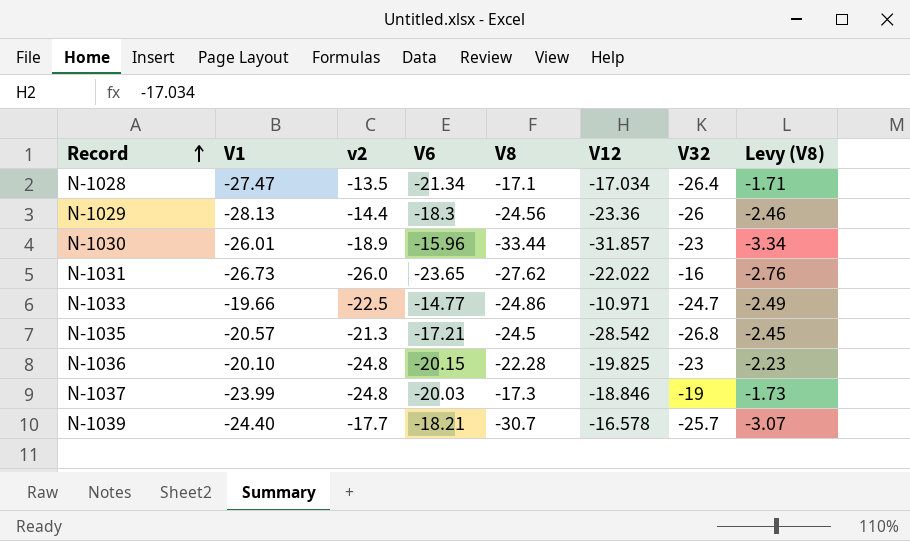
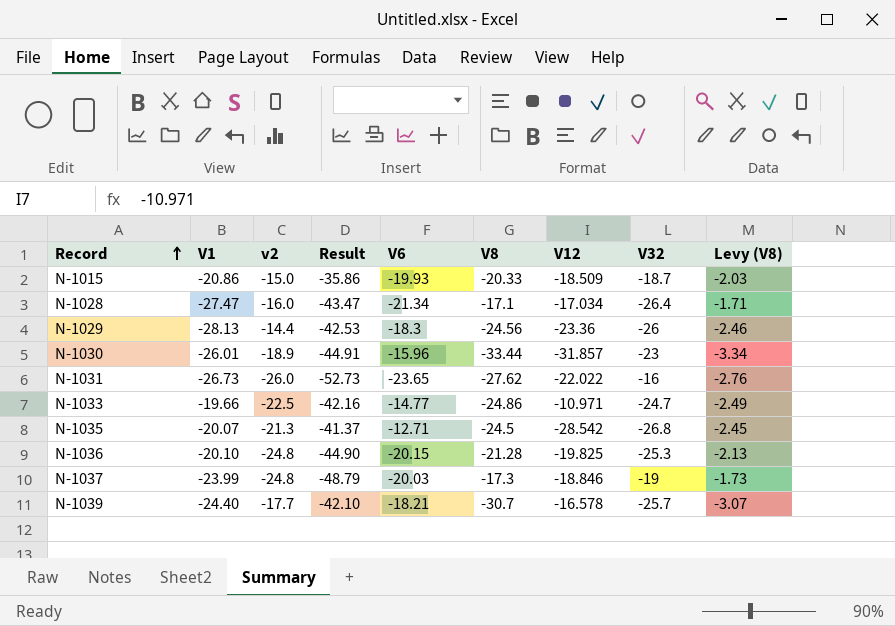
column Result | formula: none -> [V1] + [v2]
row N-1015: none -> -20.86 | -15.0 | -35.86 | -19.93 | -20.33 | -18.509 | -18.7 | -2.03
N-1028 | v2: -13.5 -> -16.0
N-1035 | V1: -20.57 -> -20.07
N-1035 | V6: -17.21 -> -12.71
N-1036 | V8: -22.28 -> -21.28
N-1036 | V32: -23 -> -25.3
N-1036 | Levy (V8): -2.23 -> -2.13

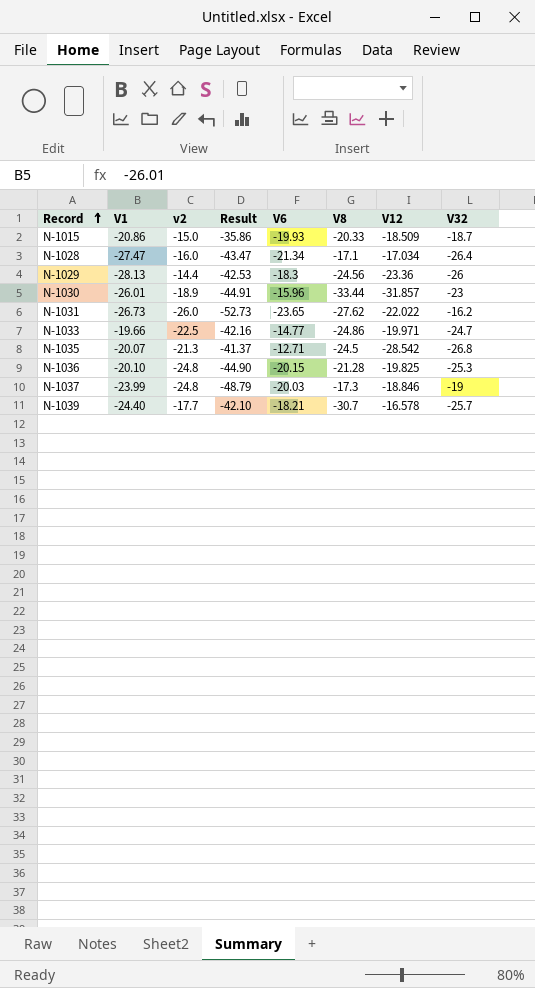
column Levy (V8) | formula: [V8] * 0.1 -> none
N-1031 | V32: -16 -> -16.2
N-1033 | V12: -10.971 -> -19.971

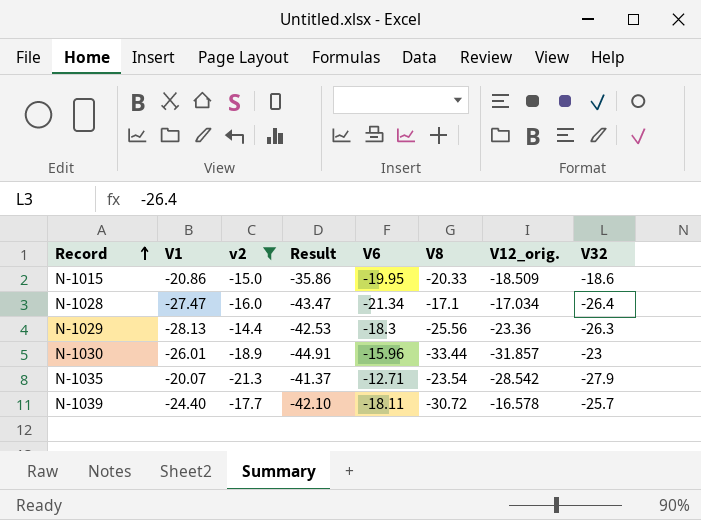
filter: none -> v2 >= -21.3
column name: V12 -> V12_orig.
N-1015 | V6: -19.93 -> -19.95
N-1015 | V32: -18.7 -> -18.6
N-1029 | V8: -24.56 -> -25.56
N-1029 | V32: -26 -> -26.3
N-1035 | V8: -24.5 -> -23.54
N-1035 | V32: -26.8 -> -27.9
N-1039 | V6: -18.21 -> -18.11
N-1039 | V8: -30.7 -> -30.72

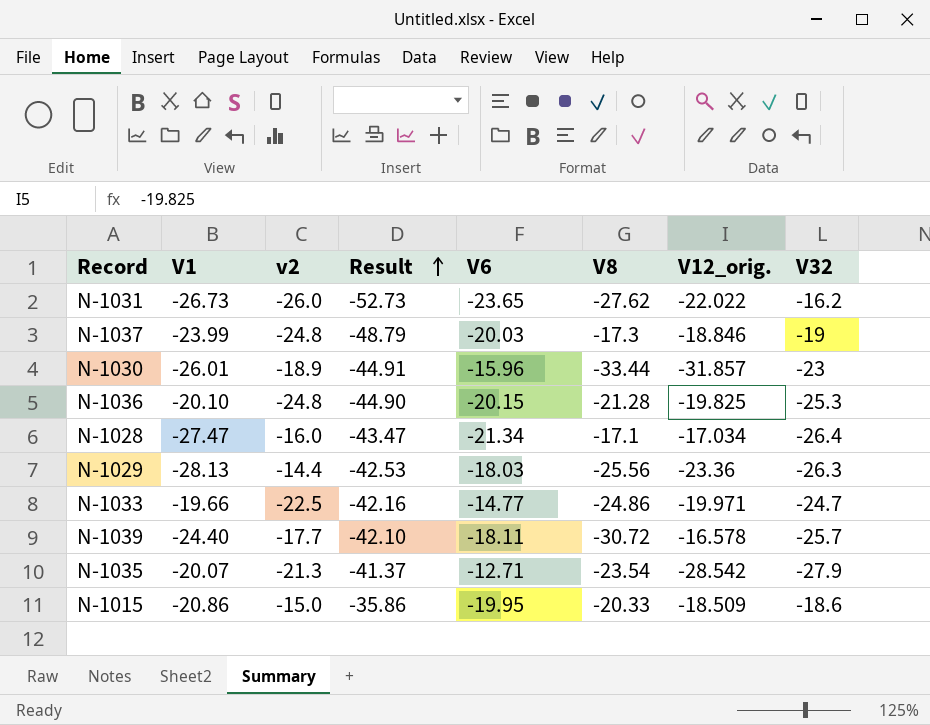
filter: v2 >= -21.3 -> none
row order: Record ascending -> Result ascending
N-1029 | V6: -18.3 -> -18.03

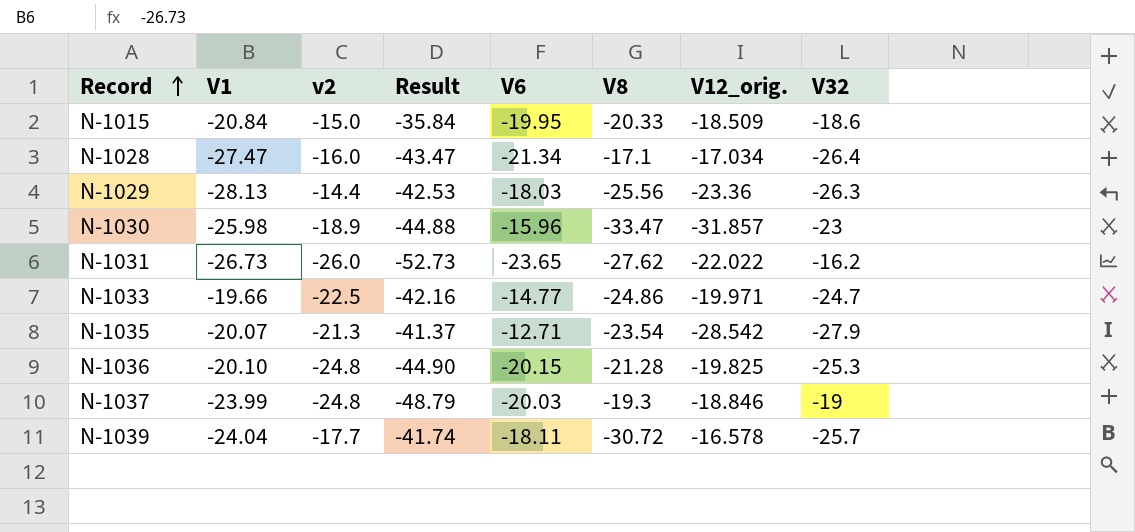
row order: Result ascending -> Record ascending
N-1015 | V1: -20.86 -> -20.84
N-1015 | Result: -35.86 -> -35.84
N-1030 | V1: -26.01 -> -25.98
N-1030 | Result: -44.91 -> -44.88
N-1030 | V8: -33.44 -> -33.47
N-1037 | V8: -17.3 -> -19.3
N-1039 | V1: -24.40 -> -24.04
N-1039 | Result: -42.10 -> -41.74

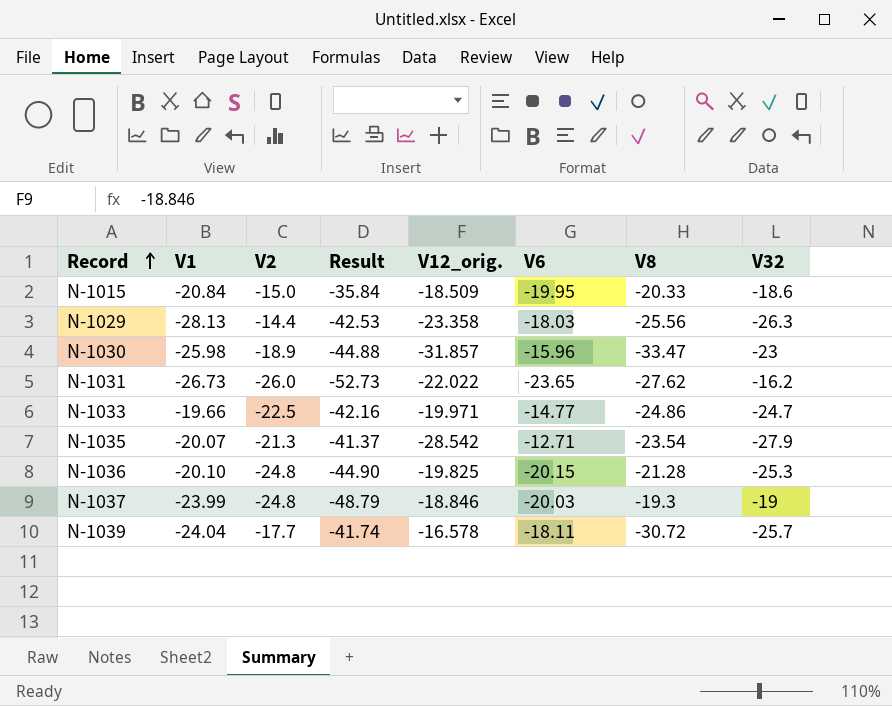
column name: v2 -> V2
column V12_orig. | position: 7 -> 5
row N-1028: -27.47 | -16.0 | -43.47 | -21.34 | -17.1 | -17.034 | -26.4 -> none
N-1029 | V12_orig.: -23.36 -> -23.358

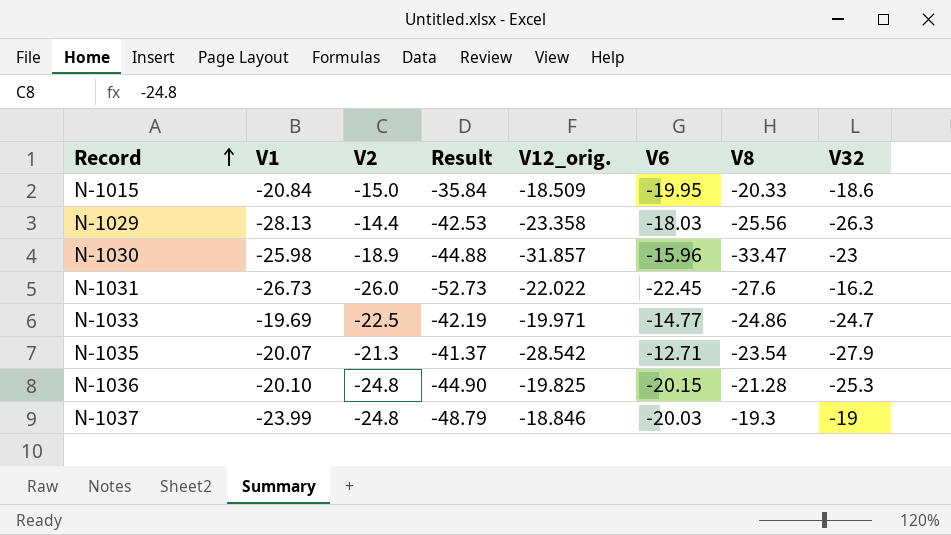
row N-1039: -24.04 | -17.7 | -41.74 | -16.578 | -18.11 | -30.72 | -25.7 -> none
N-1031 | V6: -23.65 -> -22.45
N-1031 | V8: -27.62 -> -27.6
N-1033 | V1: -19.66 -> -19.69
N-1033 | Result: -42.16 -> -42.19

